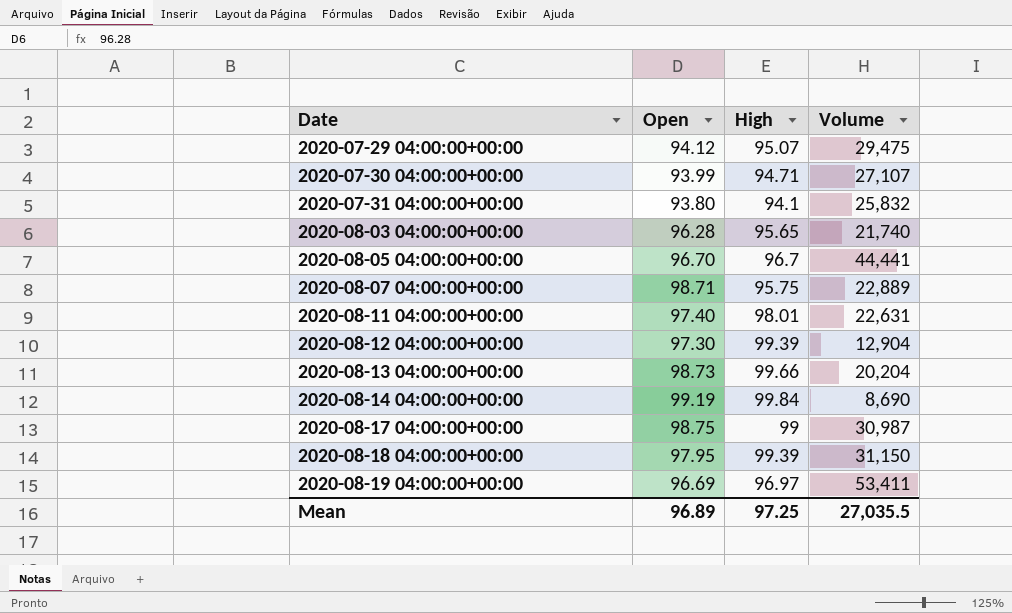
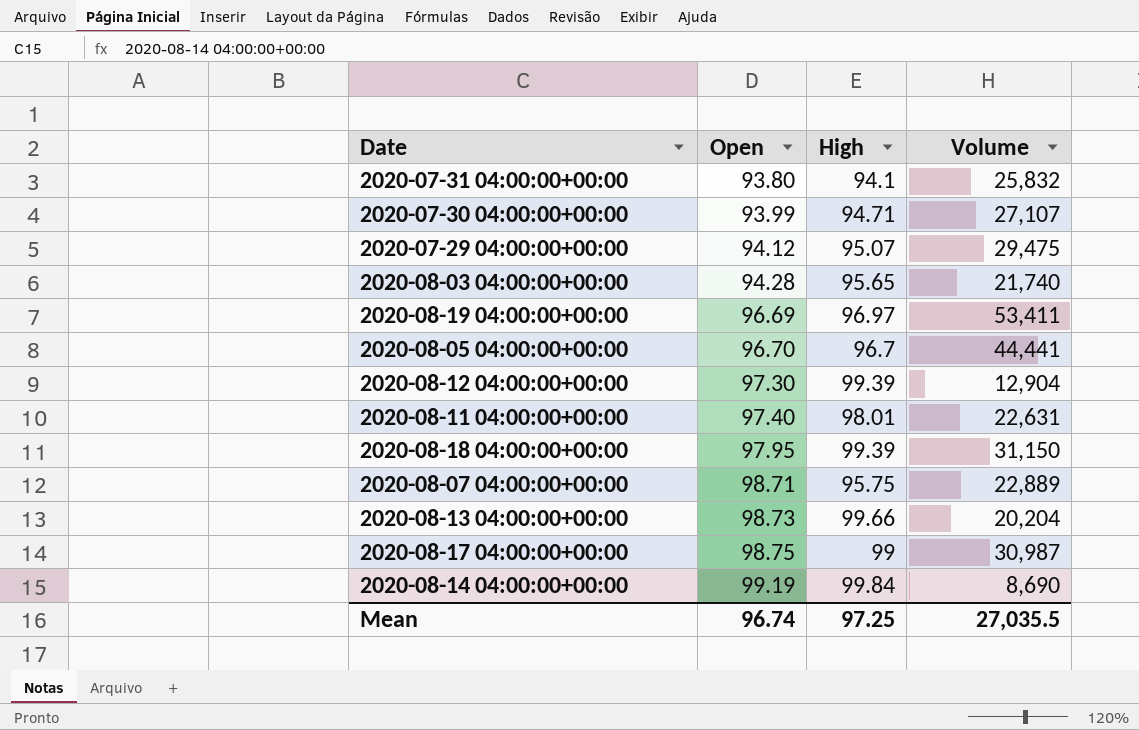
row order: Date ascending -> Open ascending
2020-08-03 04:00:00+00:00 | Open: 96.28 -> 94.28
Mean | Open: 96.89 -> 96.74

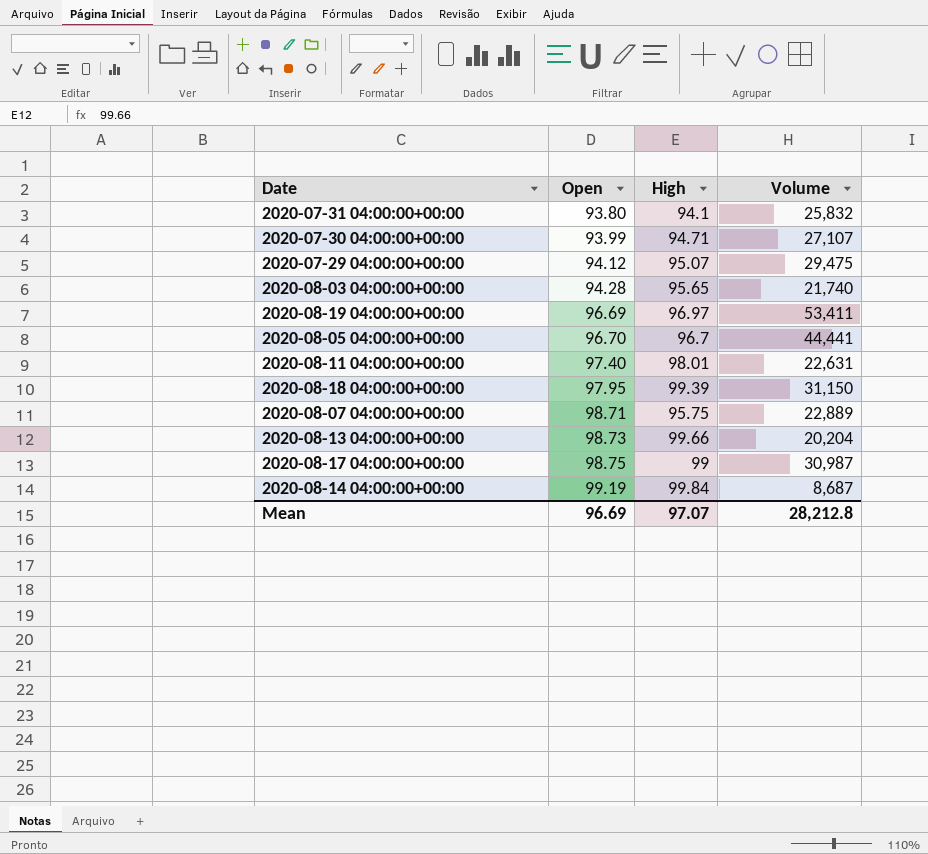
row 2020-08-12 04:00:00+00:00: 97.30 | 99.39 | 12,904 -> none
2020-08-14 04:00:00+00:00 | Volume: 8,690 -> 8,687
Mean | Open: 96.74 -> 96.69
Mean | High: 97.25 -> 97.07
Mean | Volume: 27,035.5 -> 28,212.8

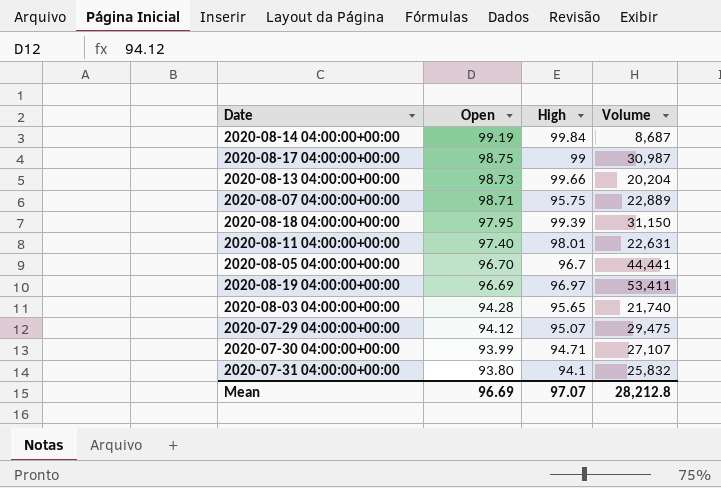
row order: Open ascending -> Open descending

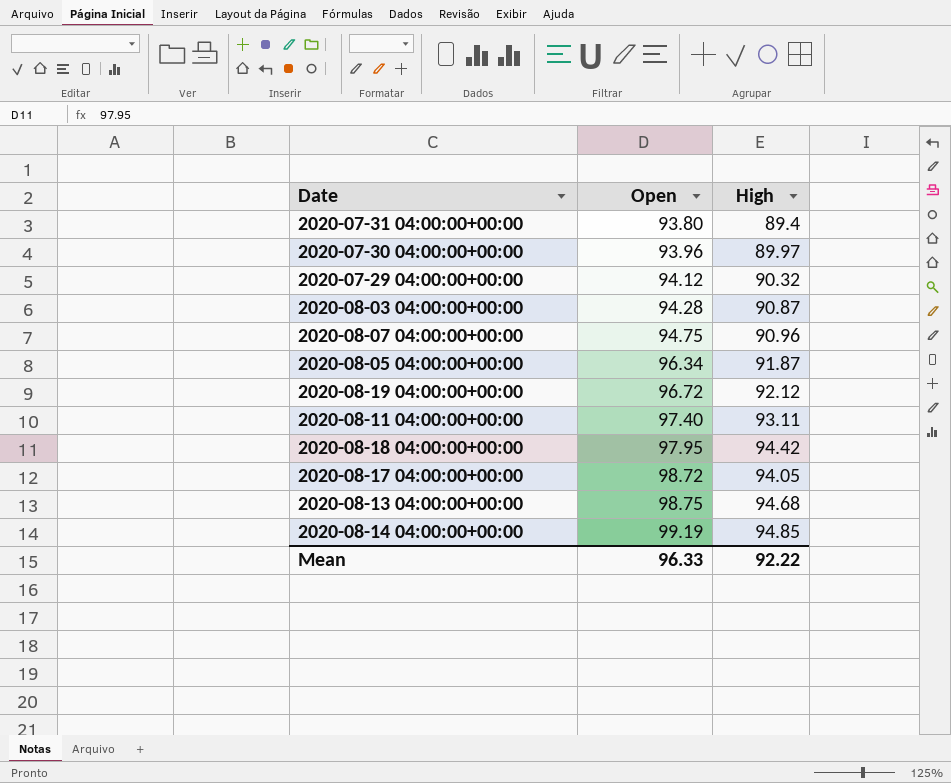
row order: Open descending -> Open ascending
column Volume | position: 4 -> none
2020-07-31 04:00:00+00:00 | High: 94.1 -> 89.4
2020-07-30 04:00:00+00:00 | Open: 93.99 -> 93.96
2020-07-30 04:00:00+00:00 | High: 94.71 -> 89.97
2020-07-29 04:00:00+00:00 | High: 95.07 -> 90.32
2020-08-03 04:00:00+00:00 | High: 95.65 -> 90.87
2020-08-07 04:00:00+00:00 | Open: 98.71 -> 94.75
2020-08-07 04:00:00+00:00 | High: 95.75 -> 90.96
2020-08-05 04:00:00+00:00 | Open: 96.70 -> 96.34
2020-08-05 04:00:00+00:00 | High: 96.7 -> 91.87
2020-08-19 04:00:00+00:00 | Open: 96.69 -> 96.72
2020-08-19 04:00:00+00:00 | High: 96.97 -> 92.12
2020-08-11 04:00:00+00:00 | High: 98.01 -> 93.11
2020-08-18 04:00:00+00:00 | High: 99.39 -> 94.42
2020-08-17 04:00:00+00:00 | Open: 98.75 -> 98.72
2020-08-17 04:00:00+00:00 | High: 99 -> 94.05
2020-08-13 04:00:00+00:00 | Open: 98.73 -> 98.75
2020-08-13 04:00:00+00:00 | High: 99.66 -> 94.68
2020-08-14 04:00:00+00:00 | High: 99.84 -> 94.85
Mean | Open: 96.69 -> 96.33
Mean | High: 97.07 -> 92.22

